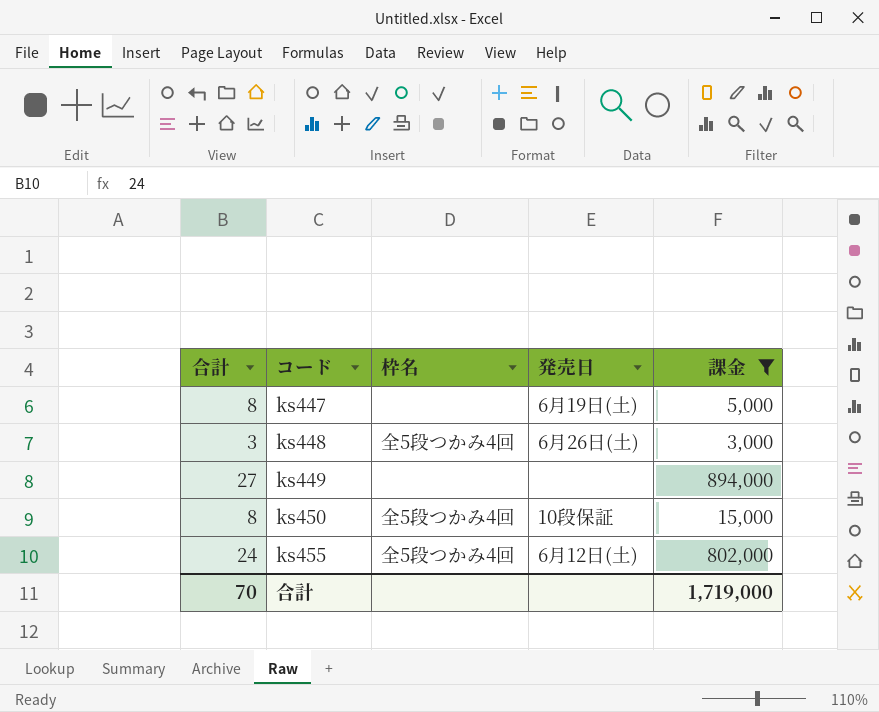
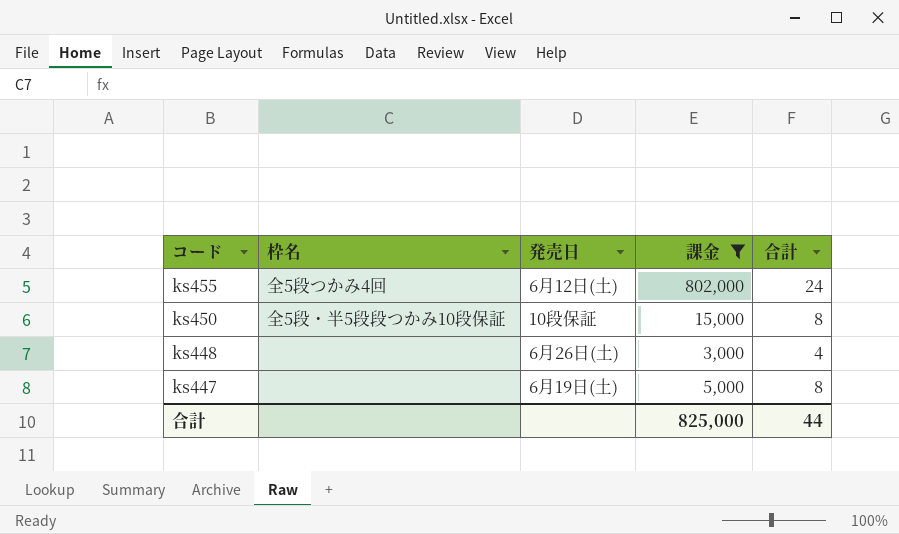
row order: コード ascending -> コード descending
column 合計 | position: 1 -> 5
row ks449: 27 | none | none | 894,000 -> none
ks450 | 枠名: 全5段つかみ4回 -> 全5段・半5段段つかみ10段保証
ks448 | 枠名: 全5段つかみ4回 -> none
ks448 | 合計: 3 -> 4
合計 | 課金: 1,719,000 -> 825,000
合計 | 合計: 70 -> 44

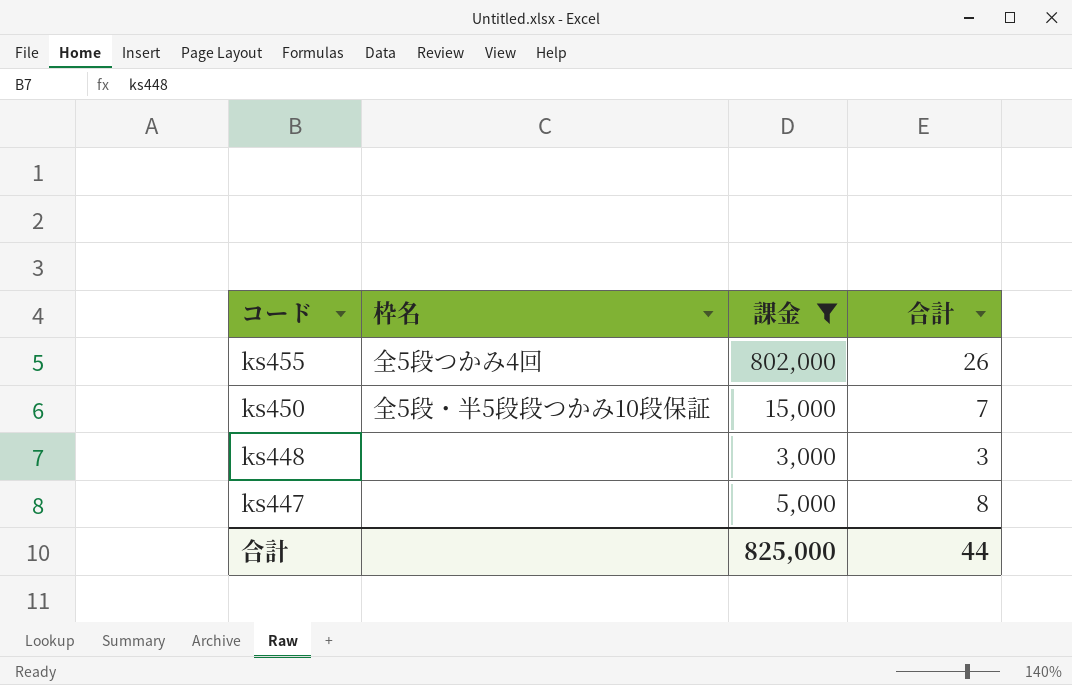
column 発売日 | position: 3 -> none
ks455 | 合計: 24 -> 26
ks450 | 合計: 8 -> 7
ks448 | 合計: 4 -> 3

